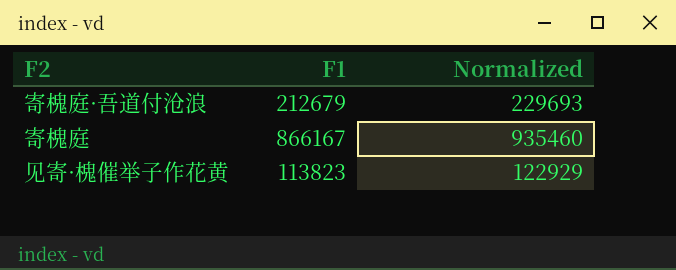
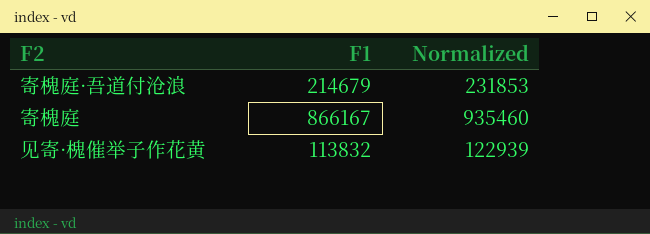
寄槐庭·吾道付沧浪 | F1: 212679 -> 214679
寄槐庭·吾道付沧浪 | Normalized: 229693 -> 231853
见寄·槐催举子作花黄 | F1: 113823 -> 113832
见寄·槐催举子作花黄 | Normalized: 122929 -> 122939

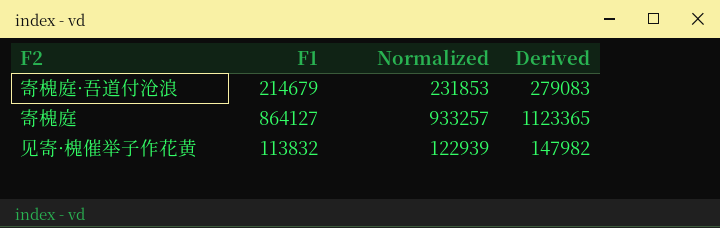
column Derived | formula: none -> [F1] * 1.3
寄槐庭 | F1: 866167 -> 864127
寄槐庭 | Normalized: 935460 -> 933257

